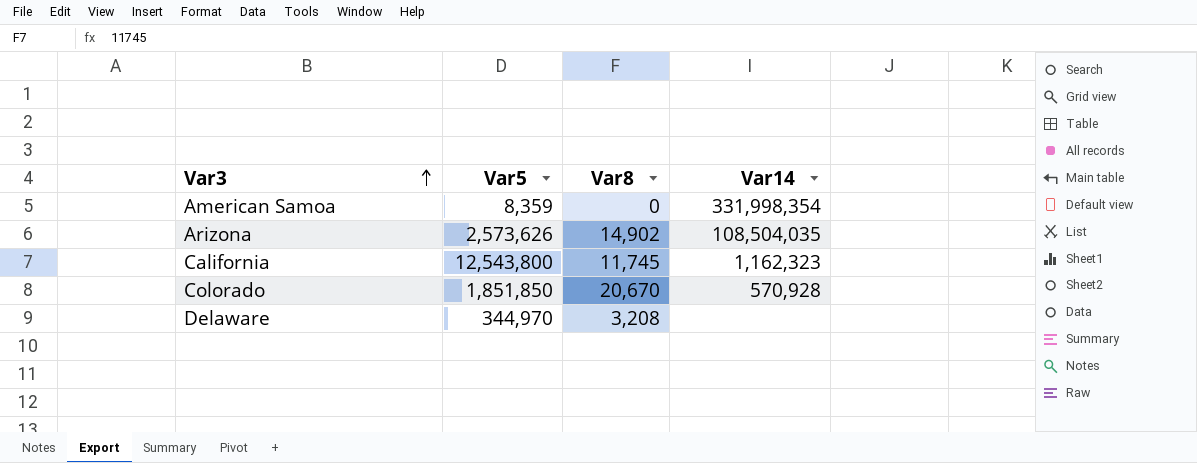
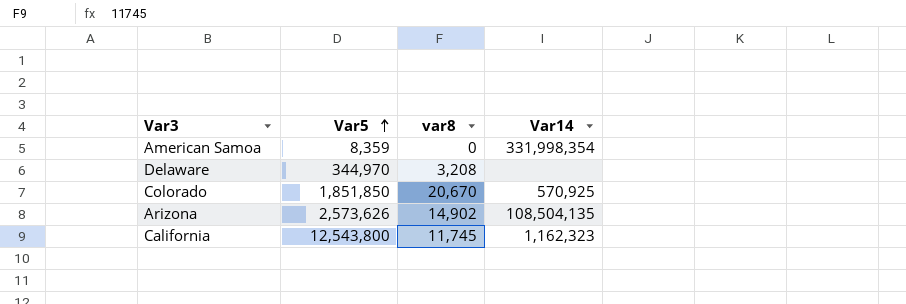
row order: Var3 ascending -> Var5 ascending
column name: Var8 -> var8
Colorado | Var14: 570,928 -> 570,925
Arizona | Var14: 108,504,035 -> 108,504,135

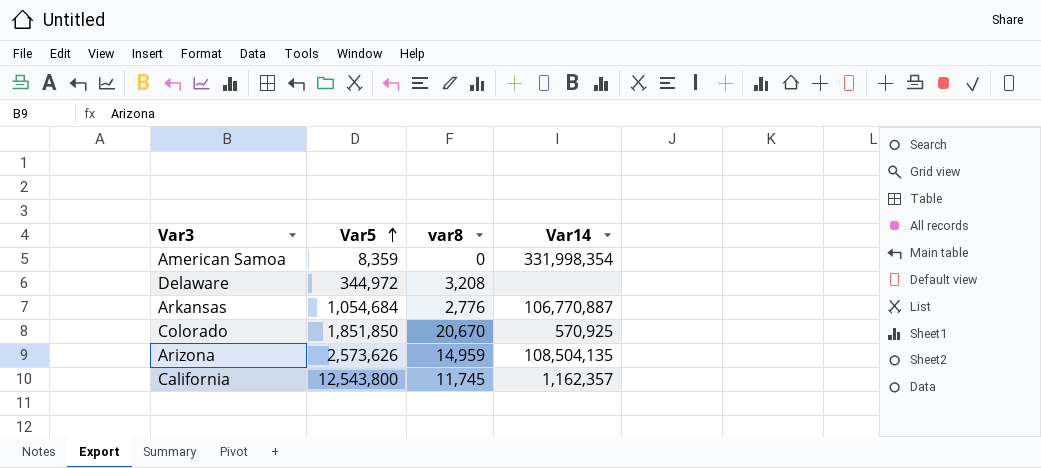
Delaware | Var5: 344,970 -> 344,972
row Arkansas: none -> 1,054,684 | 2,776 | 106,770,887
Arizona | var8: 14,902 -> 14,959
California | Var14: 1,162,323 -> 1,162,357

